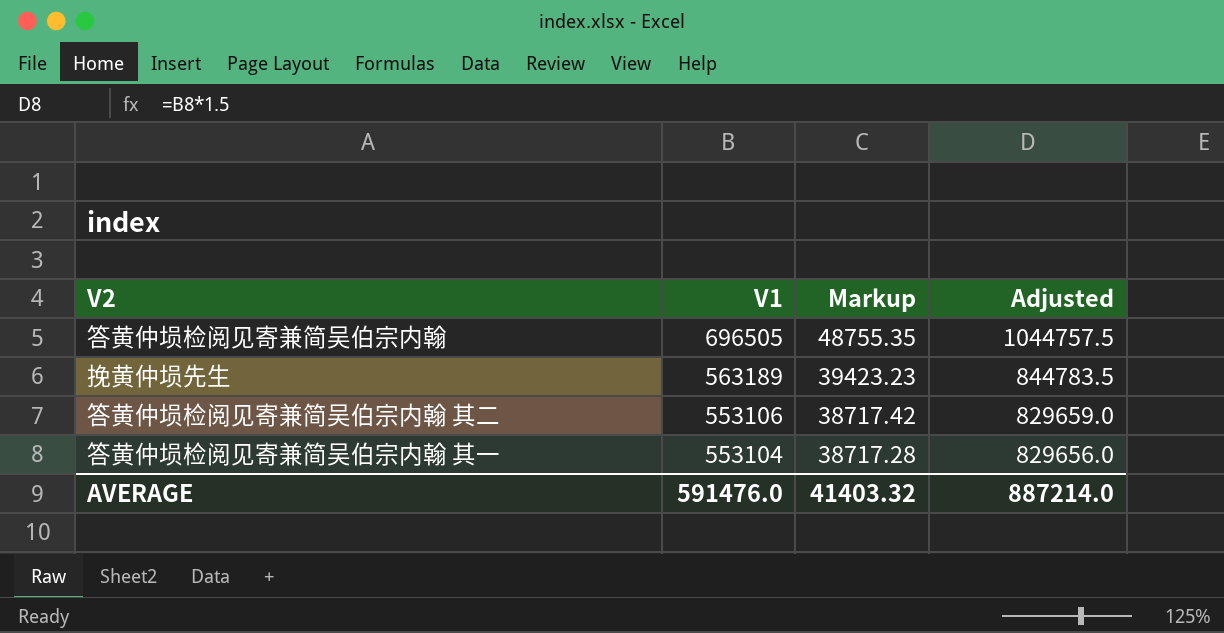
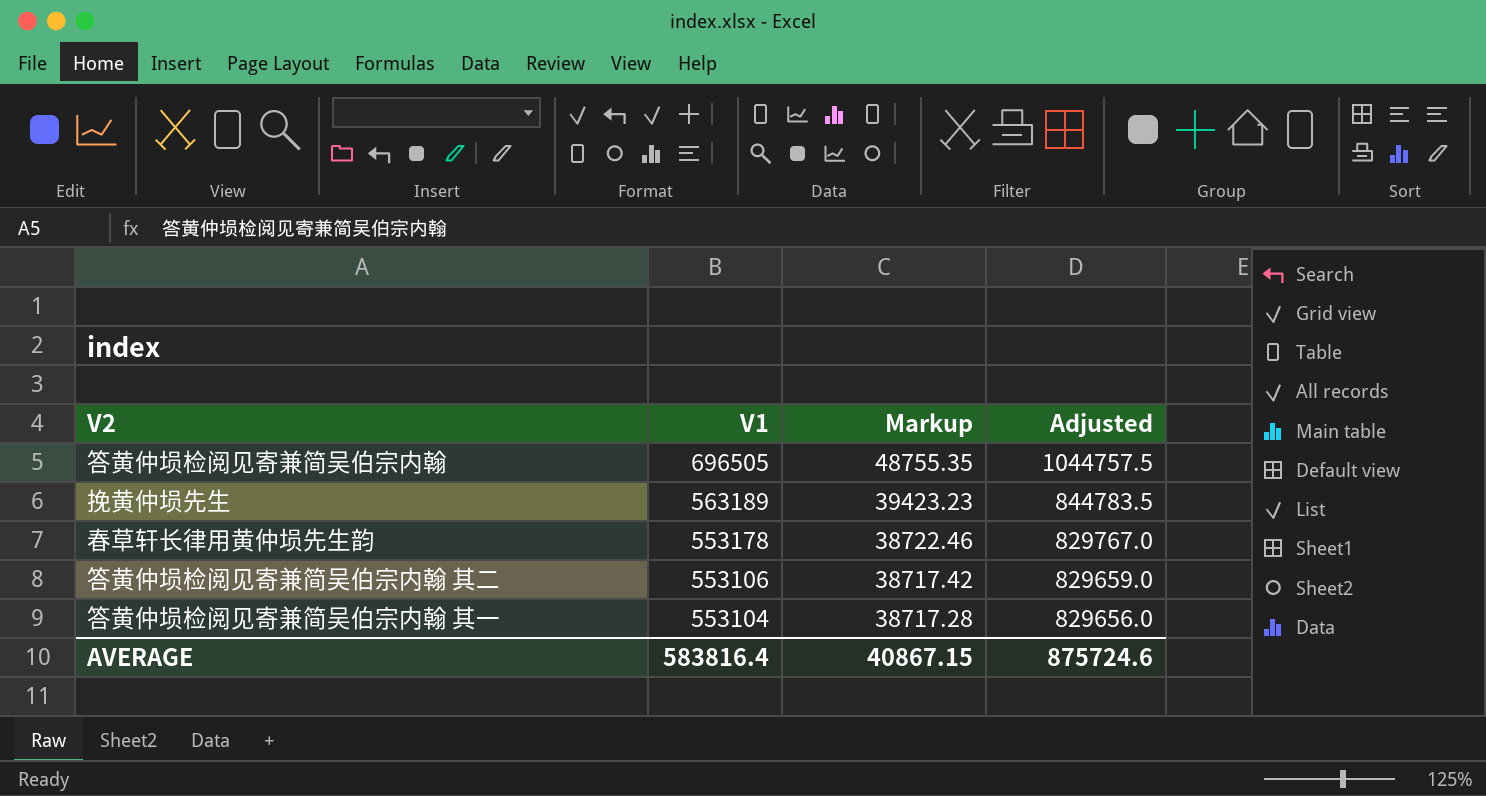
row 春草轩长律用黄仲埙先生韵: none -> 553178 | 38722.46 | 829767.0
AVERAGE | V1: 591476.0 -> 583816.4
AVERAGE | Markup: 41403.32 -> 40867.15
AVERAGE | Adjusted: 887214.0 -> 875724.6

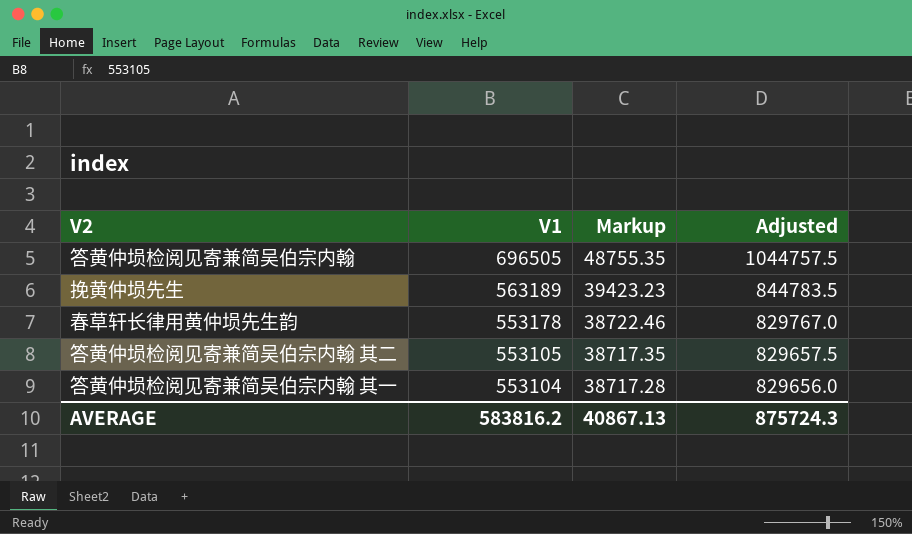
答黄仲埙检阅见寄兼简吴伯宗内翰 其二 | V1: 553106 -> 553105
答黄仲埙检阅见寄兼简吴伯宗内翰 其二 | Markup: 38717.42 -> 38717.35
答黄仲埙检阅见寄兼简吴伯宗内翰 其二 | Adjusted: 829659.0 -> 829657.5
AVERAGE | V1: 583816.4 -> 583816.2
AVERAGE | Markup: 40867.15 -> 40867.13
AVERAGE | Adjusted: 875724.6 -> 875724.3

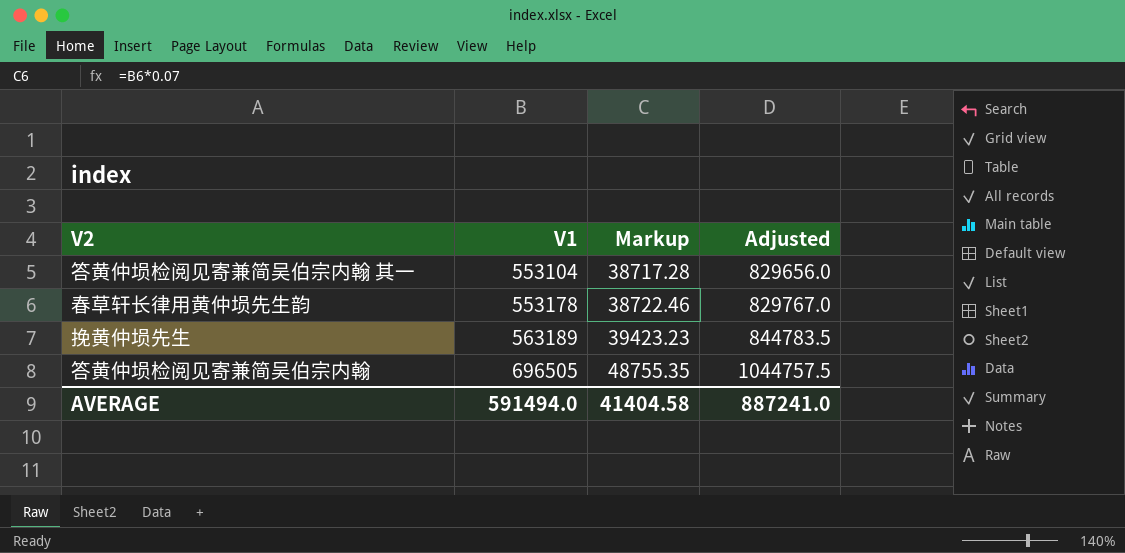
row order: V1 descending -> V1 ascending
row 答黄仲埙检阅见寄兼简吴伯宗内翰 其二: 553105 | 38717.35 | 829657.5 -> none
AVERAGE | V1: 583816.2 -> 591494.0
AVERAGE | Markup: 40867.13 -> 41404.58
AVERAGE | Adjusted: 875724.3 -> 887241.0

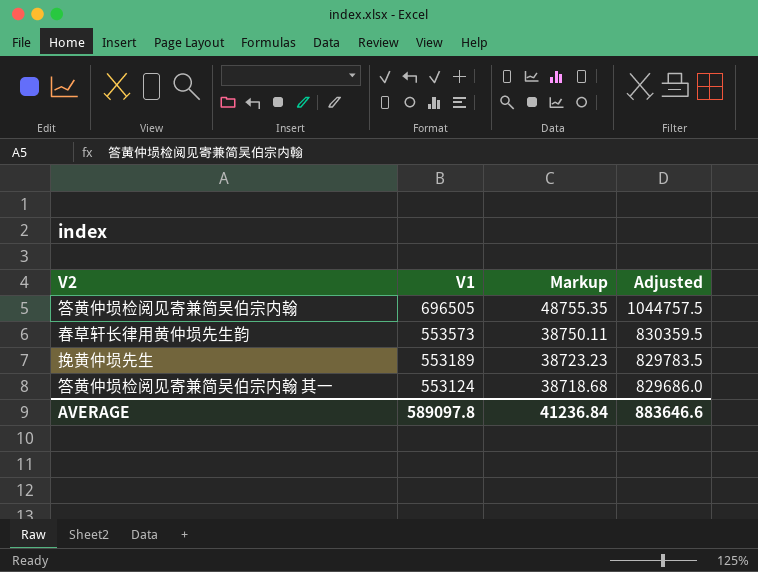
row order: V1 ascending -> V1 descending
春草轩长律用黄仲埙先生韵 | V1: 553178 -> 553573
春草轩长律用黄仲埙先生韵 | Markup: 38722.46 -> 38750.11
春草轩长律用黄仲埙先生韵 | Adjusted: 829767.0 -> 830359.5
挽黄仲埙先生 | V1: 563189 -> 553189
挽黄仲埙先生 | Markup: 39423.23 -> 38723.23
挽黄仲埙先生 | Adjusted: 844783.5 -> 829783.5
答黄仲埙检阅见寄兼简吴伯宗内翰 其一 | V1: 553104 -> 553124
答黄仲埙检阅见寄兼简吴伯宗内翰 其一 | Markup: 38717.28 -> 38718.68
答黄仲埙检阅见寄兼简吴伯宗内翰 其一 | Adjusted: 829656.0 -> 829686.0
AVERAGE | V1: 591494.0 -> 589097.8
AVERAGE | Markup: 41404.58 -> 41236.84
AVERAGE | Adjusted: 887241.0 -> 883646.6

